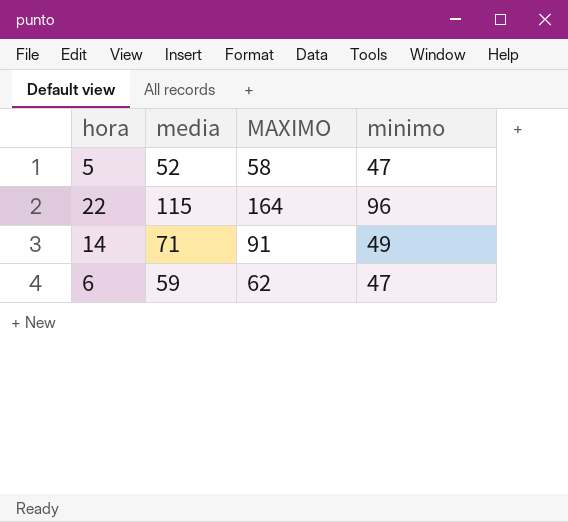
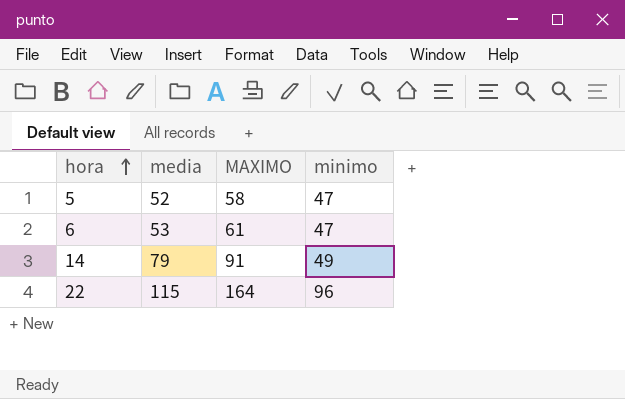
row order: none -> hora ascending
6 | media: 59 -> 53
6 | MAXIMO: 62 -> 61
14 | media: 71 -> 79

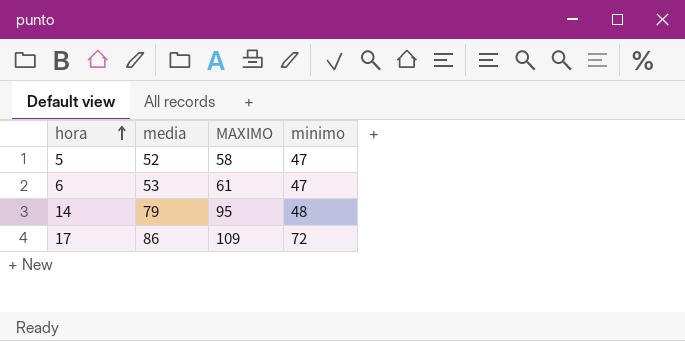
row 22: 115 | 164 | 96 -> none
14 | MAXIMO: 91 -> 95
14 | minimo: 49 -> 48
row 17: none -> 86 | 109 | 72

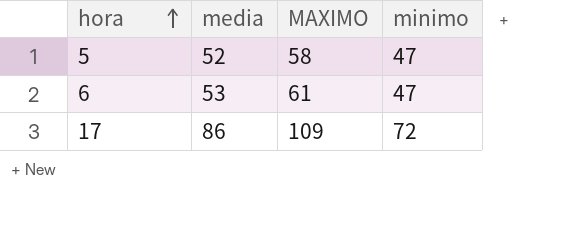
row 14: 79 | 95 | 48 -> none

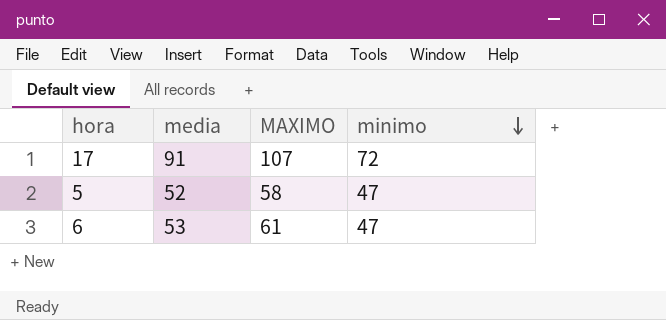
row order: hora ascending -> minimo descending
17 | media: 86 -> 91
17 | MAXIMO: 109 -> 107

